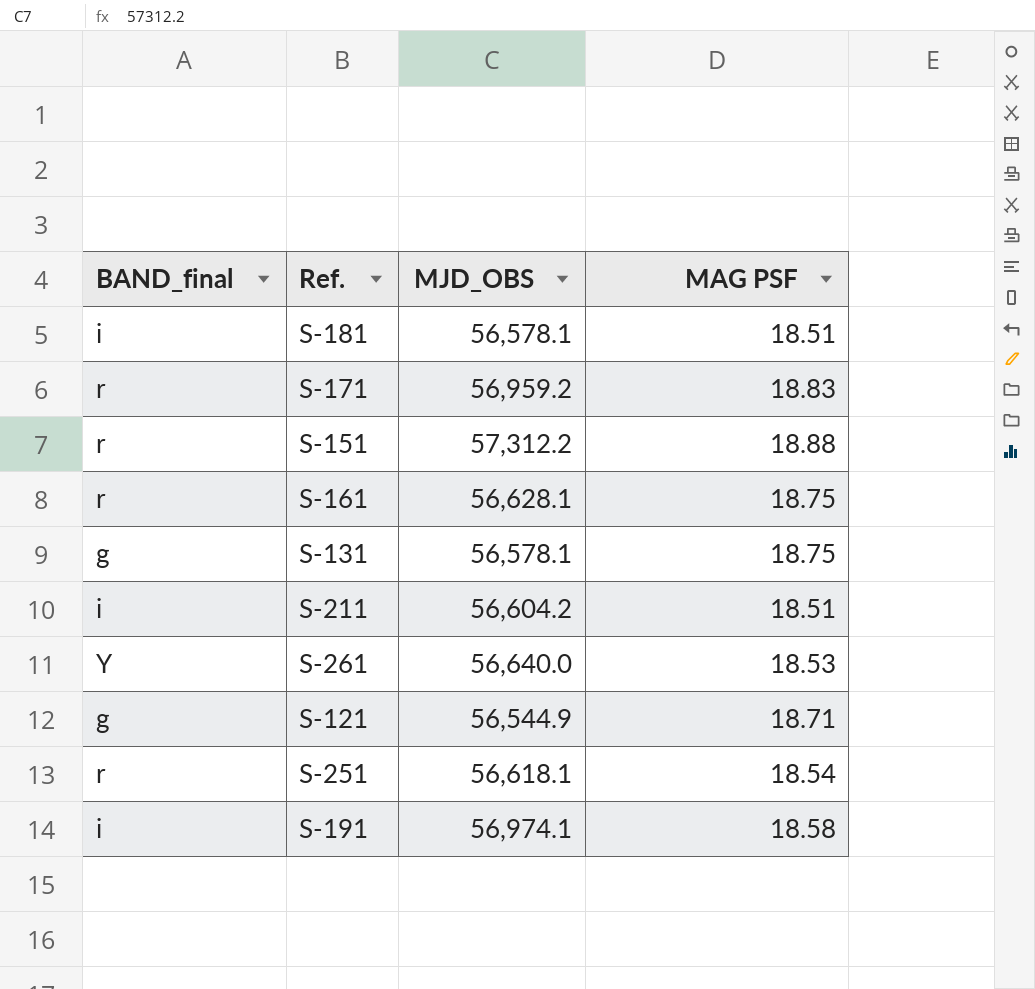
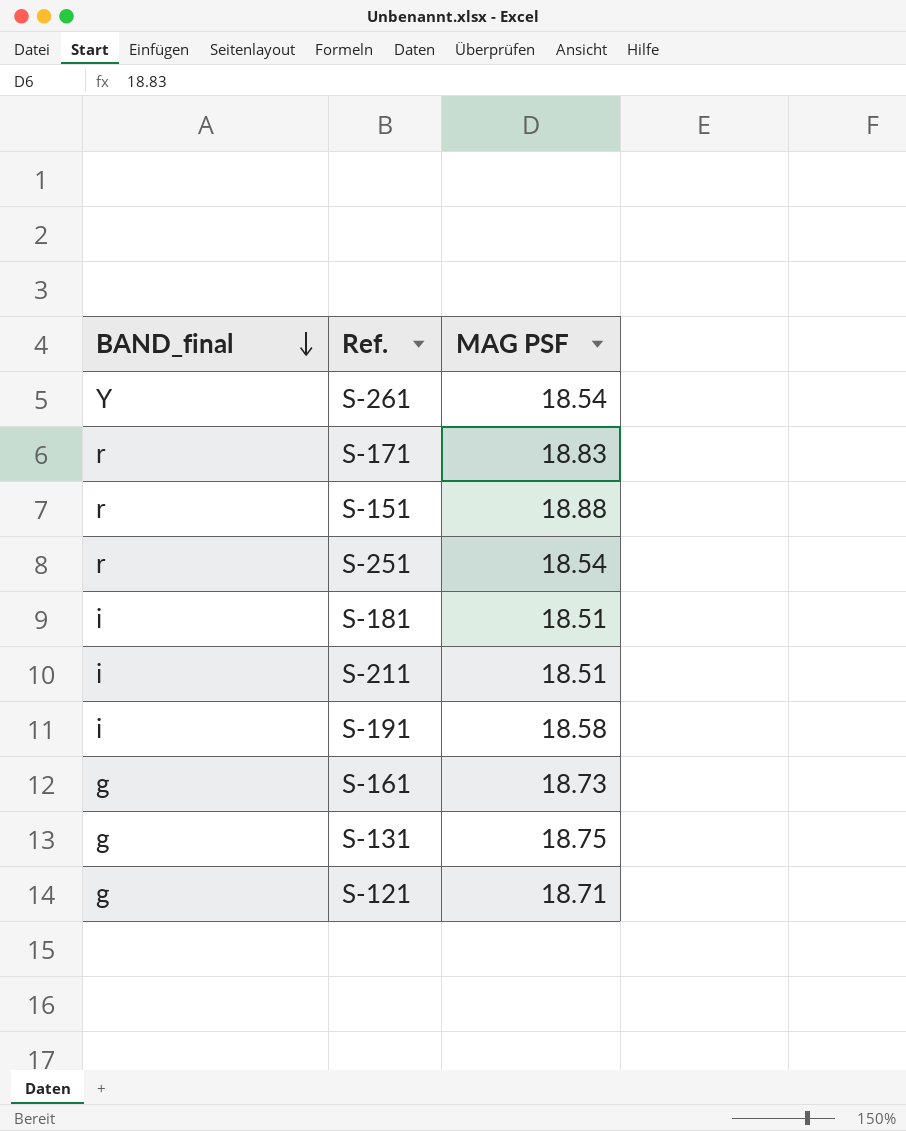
row order: none -> BAND_final descending
column MJD_OBS | position: 3 -> none
S-261 | MAG PSF: 18.53 -> 18.54
S-161 | BAND_final: r -> g
S-161 | MAG PSF: 18.75 -> 18.73

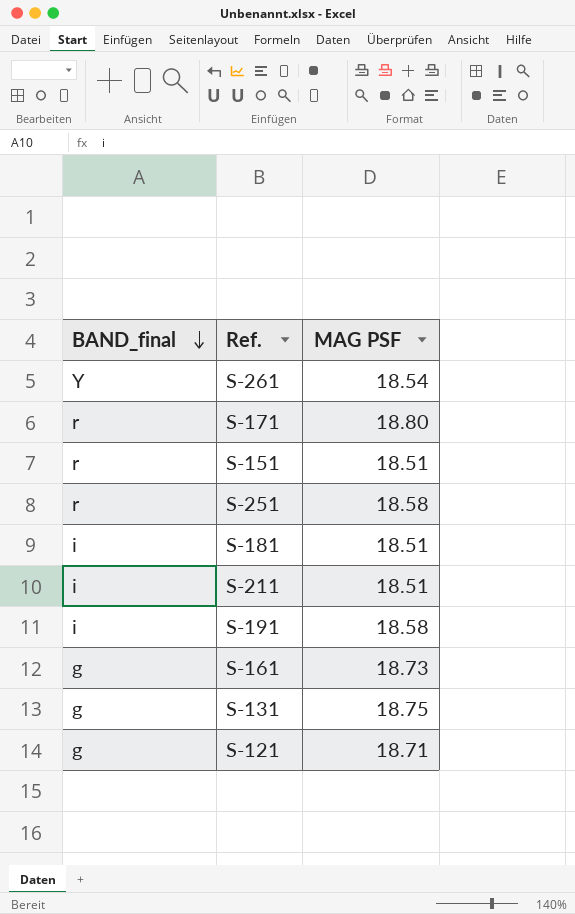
S-171 | MAG PSF: 18.83 -> 18.80
S-151 | MAG PSF: 18.88 -> 18.51
S-251 | MAG PSF: 18.54 -> 18.58

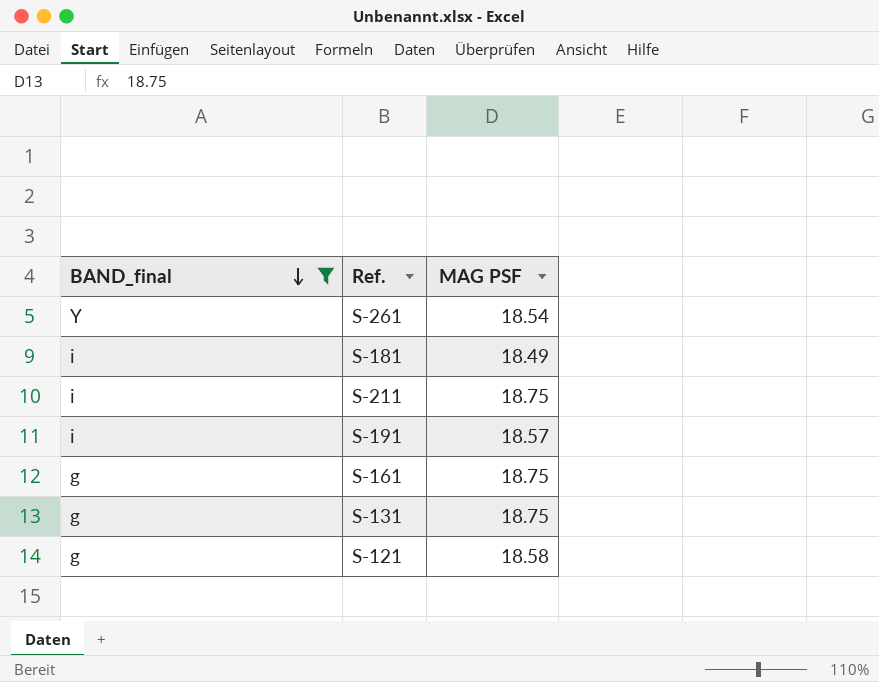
filter: none -> BAND_final != r
S-181 | MAG PSF: 18.51 -> 18.49
S-211 | MAG PSF: 18.51 -> 18.75
S-191 | MAG PSF: 18.58 -> 18.57
S-161 | MAG PSF: 18.73 -> 18.75
S-121 | MAG PSF: 18.71 -> 18.58

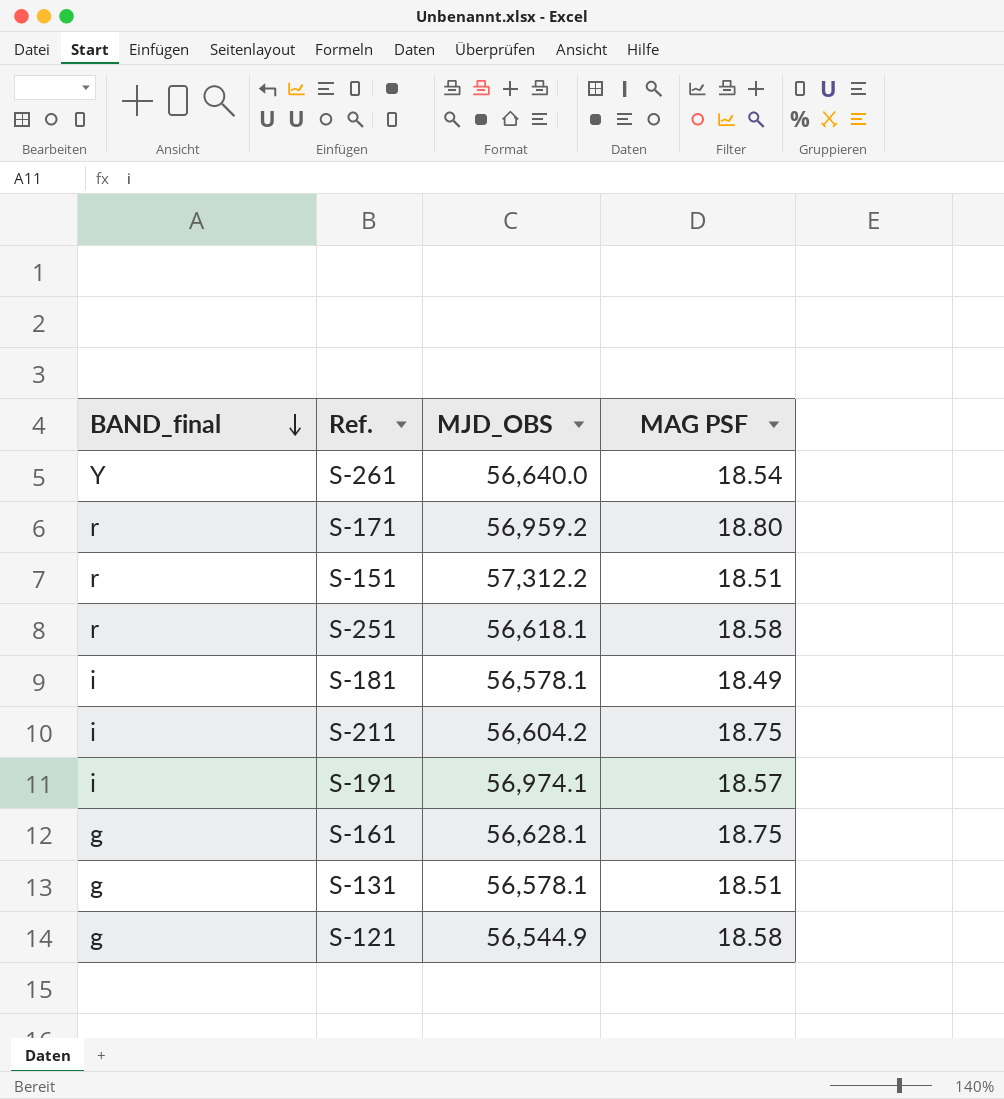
filter: BAND_final != r -> none
column MJD_OBS | position: none -> 3
S-131 | MAG PSF: 18.75 -> 18.51

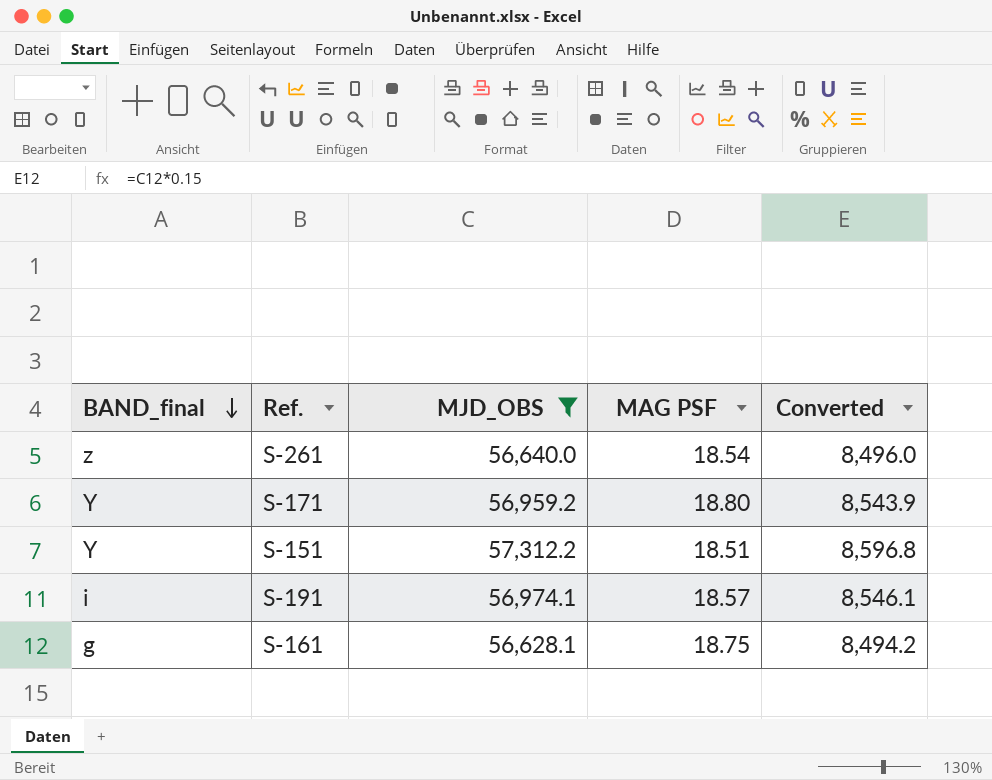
filter: none -> MJD_OBS >= 56,628.1
column Converted | formula: none -> [MJD_OBS] * 0.15
S-261 | BAND_final: Y -> z
S-171 | BAND_final: r -> Y
S-151 | BAND_final: r -> Y

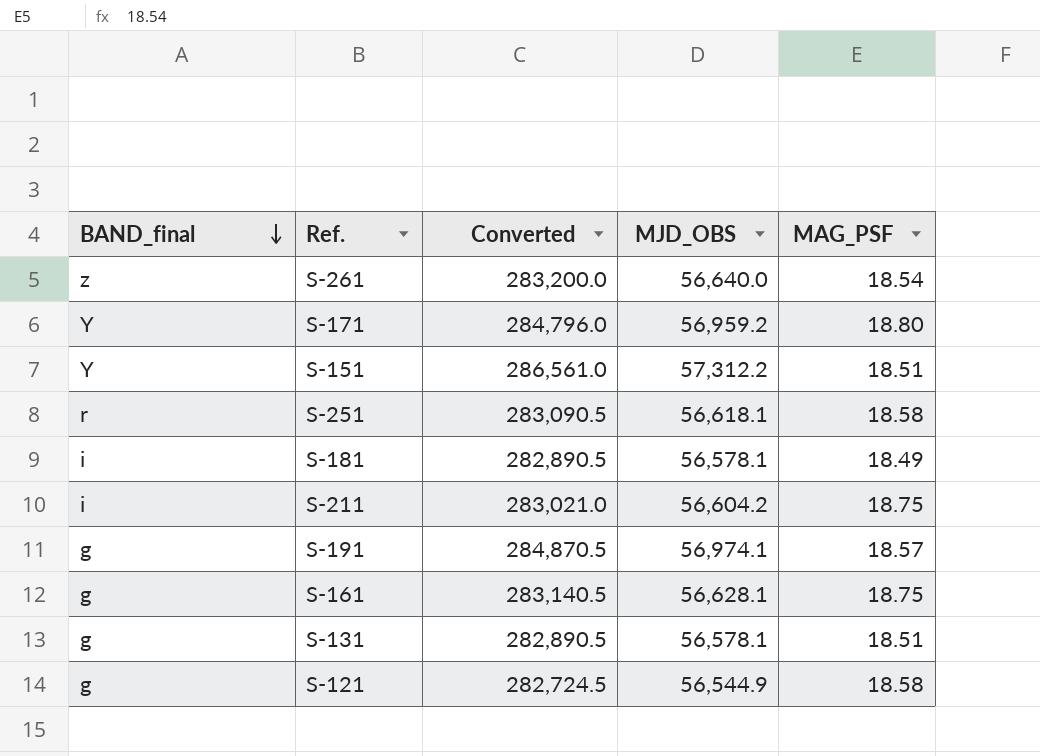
filter: MJD_OBS >= 56,628.1 -> none
column Converted | formula: [MJD_OBS] * 0.15 -> [MJD_OBS] * 5
column Converted | position: 5 -> 3
column name: MAG PSF -> MAG_PSF
S-191 | BAND_final: i -> g

